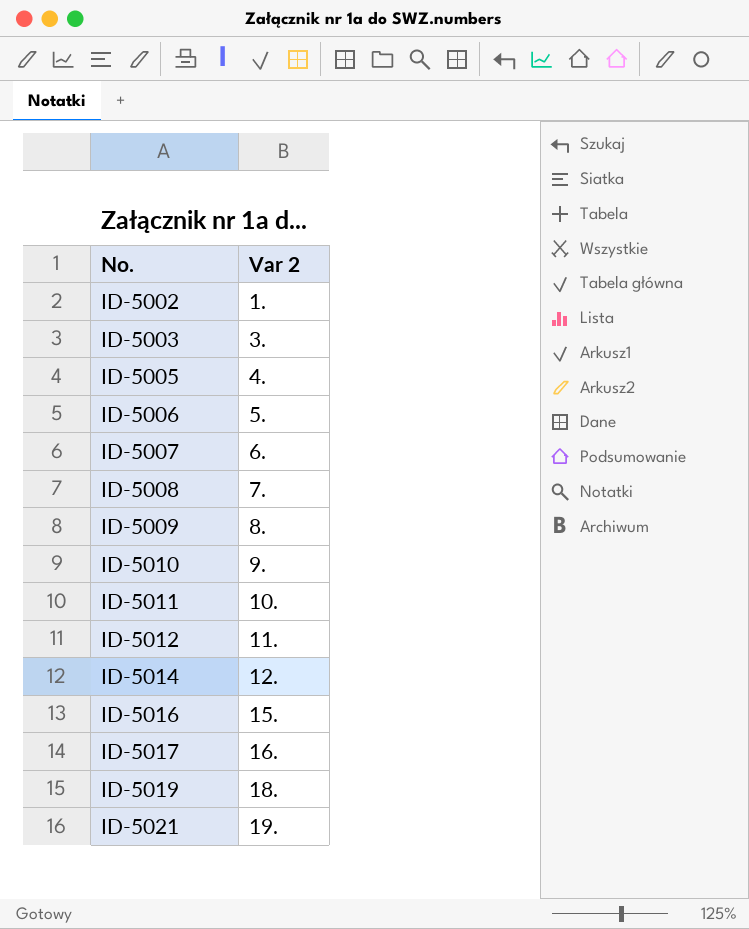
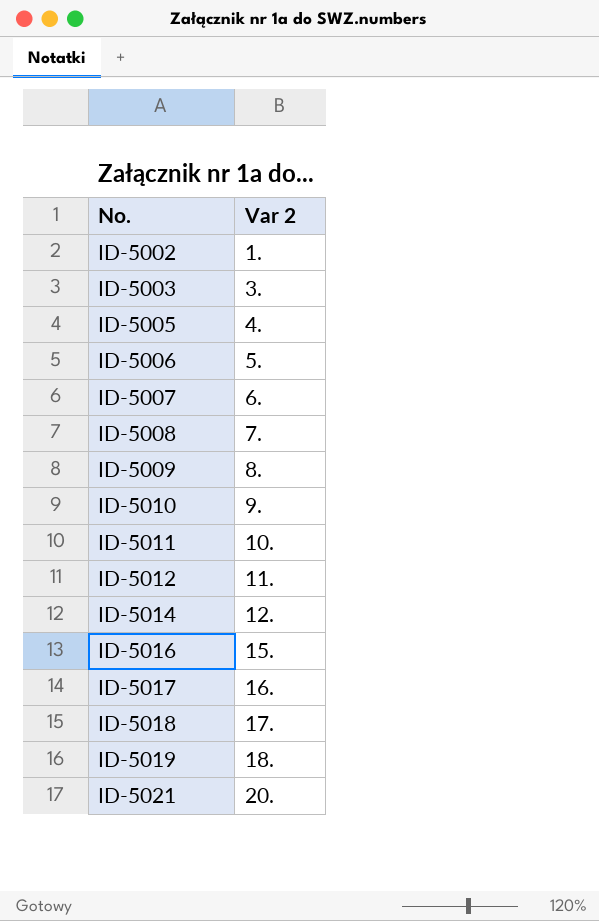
row ID-5018: none -> 17.
ID-5021 | Var 2: 19. -> 20.

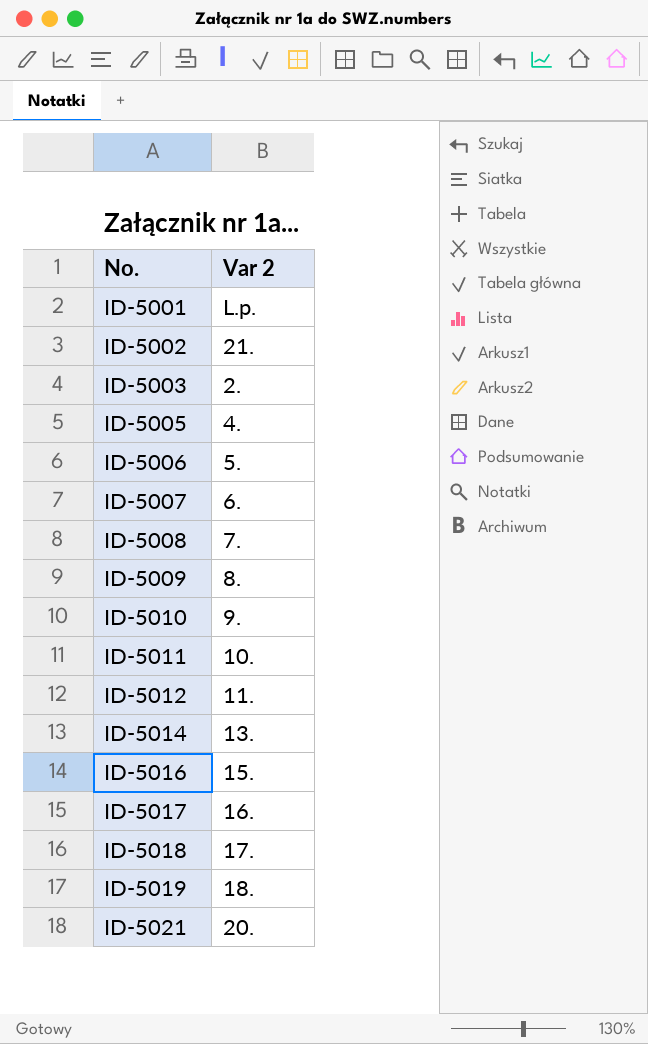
row ID-5001: none -> L.p.
ID-5002 | Var 2: 1. -> 21.
ID-5003 | Var 2: 3. -> 2.
ID-5014 | Var 2: 12. -> 13.

